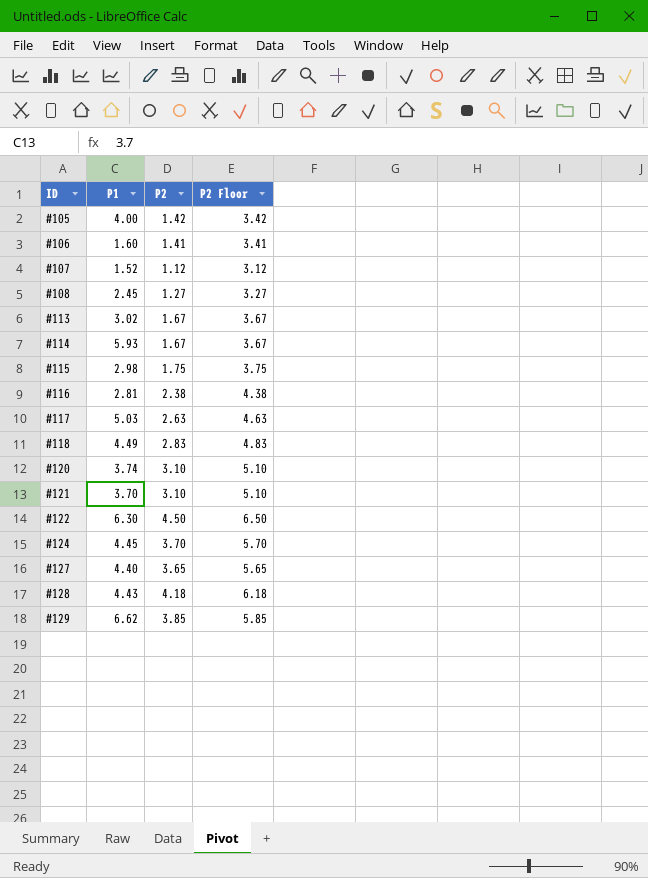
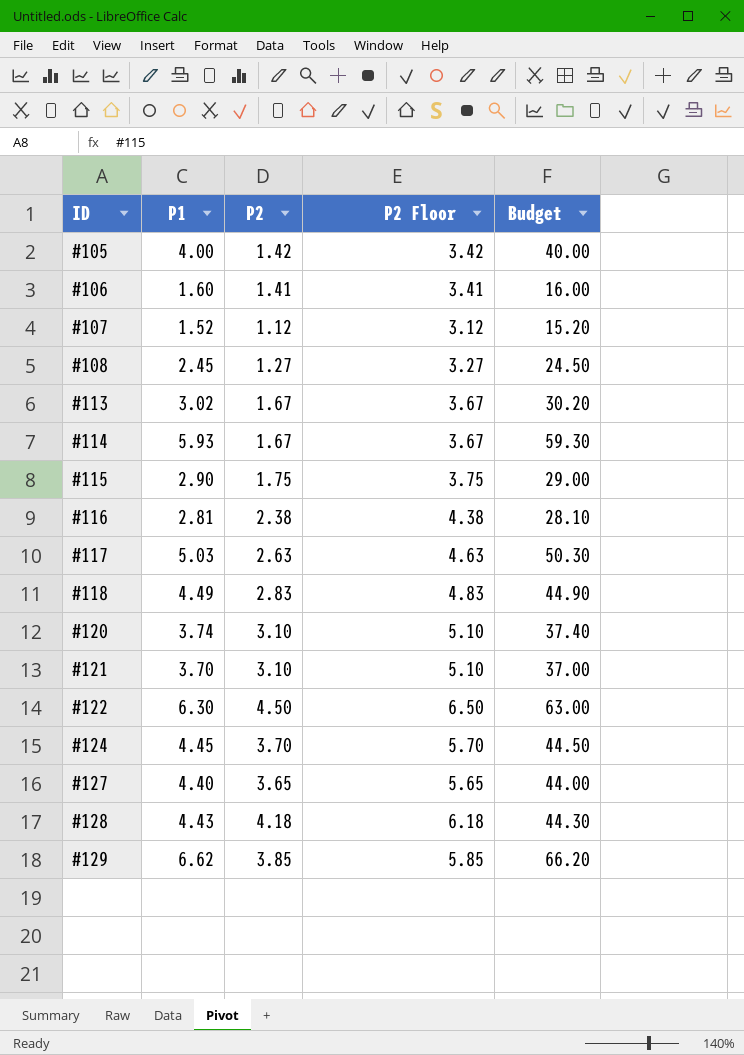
column Budget | formula: none -> [P1] * 10
#115 | P1: 2.98 -> 2.90

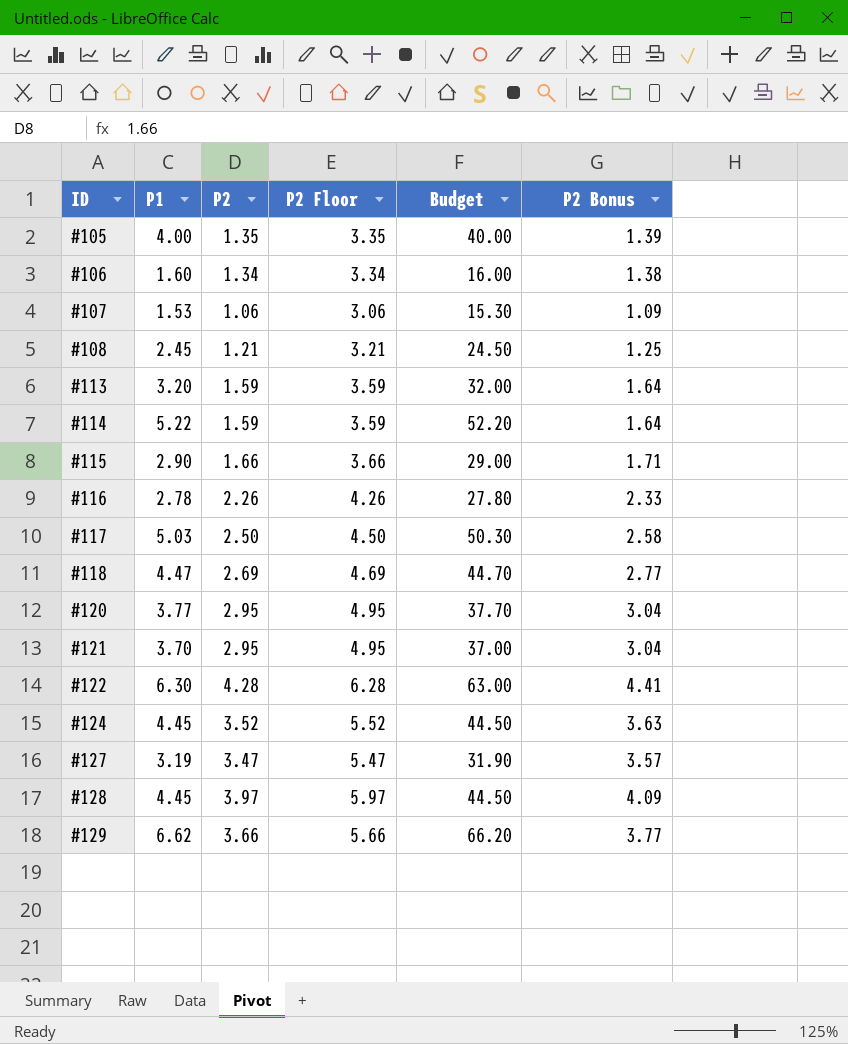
column P2 Bonus | formula: none -> [P2] * 1.03
#105 | P2: 1.42 -> 1.35
#105 | P2 Floor: 3.42 -> 3.35
#106 | P2: 1.41 -> 1.34
#106 | P2 Floor: 3.41 -> 3.34
#107 | P1: 1.52 -> 1.53
#107 | P2: 1.12 -> 1.06
#107 | P2 Floor: 3.12 -> 3.06
#107 | Budget: 15.20 -> 15.30
#108 | P2: 1.27 -> 1.21
#108 | P2 Floor: 3.27 -> 3.21
#113 | P1: 3.02 -> 3.20
#113 | P2: 1.67 -> 1.59
#113 | P2 Floor: 3.67 -> 3.59
#113 | Budget: 30.20 -> 32.00
#114 | P1: 5.93 -> 5.22
#114 | P2: 1.67 -> 1.59
#114 | P2 Floor: 3.67 -> 3.59
#114 | Budget: 59.30 -> 52.20
#115 | P2: 1.75 -> 1.66
#115 | P2 Floor: 3.75 -> 3.66
#116 | P1: 2.81 -> 2.78
#116 | P2: 2.38 -> 2.26
#116 | P2 Floor: 4.38 -> 4.26
#116 | Budget: 28.10 -> 27.80
#117 | P2: 2.63 -> 2.50
#117 | P2 Floor: 4.63 -> 4.50
#118 | P1: 4.49 -> 4.47
#118 | P2: 2.83 -> 2.69
#118 | P2 Floor: 4.83 -> 4.69
#118 | Budget: 44.90 -> 44.70
#120 | P1: 3.74 -> 3.77
#120 | P2: 3.10 -> 2.95
#120 | P2 Floor: 5.10 -> 4.95
#120 | Budget: 37.40 -> 37.70
#121 | P2: 3.10 -> 2.95
#121 | P2 Floor: 5.10 -> 4.95
#122 | P2: 4.50 -> 4.28
#122 | P2 Floor: 6.50 -> 6.28
#124 | P2: 3.70 -> 3.52
#124 | P2 Floor: 5.70 -> 5.52
#127 | P1: 4.40 -> 3.19
#127 | P2: 3.65 -> 3.47
#127 | P2 Floor: 5.65 -> 5.47
#127 | Budget: 44.00 -> 31.90
#128 | P1: 4.43 -> 4.45
#128 | P2: 4.18 -> 3.97
#128 | P2 Floor: 6.18 -> 5.97
#128 | Budget: 44.30 -> 44.50
#129 | P2: 3.85 -> 3.66
#129 | P2 Floor: 5.85 -> 5.66

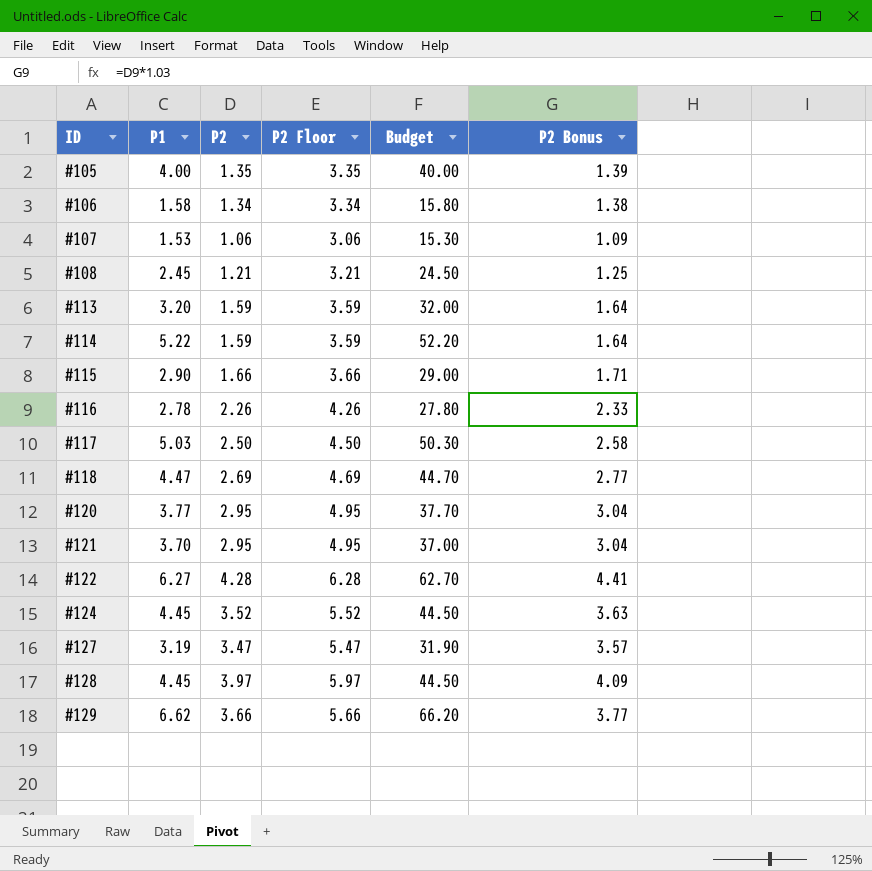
#106 | P1: 1.60 -> 1.58
#106 | Budget: 16.00 -> 15.80
#122 | P1: 6.30 -> 6.27
#122 | Budget: 63.00 -> 62.70

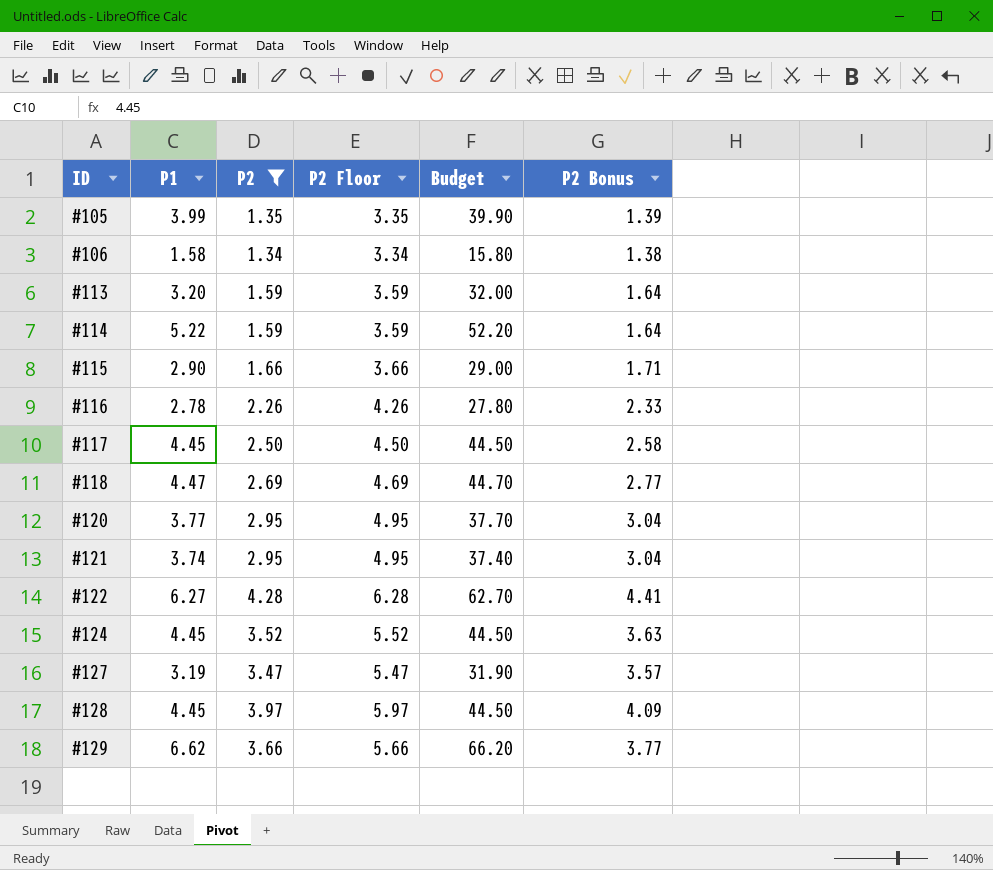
filter: none -> P2 >= 1.34
#105 | P1: 4.00 -> 3.99
#105 | Budget: 40.00 -> 39.90
#117 | P1: 5.03 -> 4.45
#117 | Budget: 50.30 -> 44.50
#121 | P1: 3.70 -> 3.74
#121 | Budget: 37.00 -> 37.40

